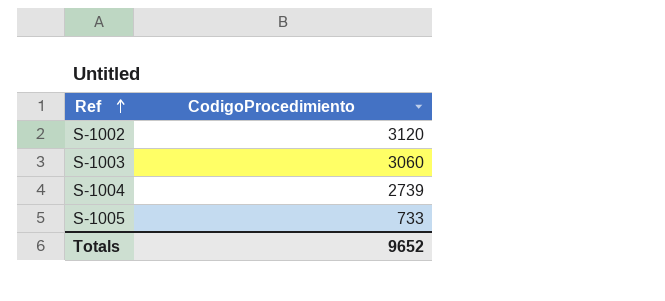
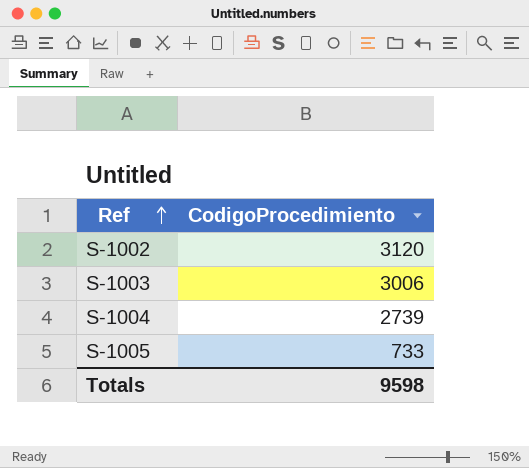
S-1003 | CodigoProcedimiento: 3060 -> 3006
Totals | CodigoProcedimiento: 9652 -> 9598

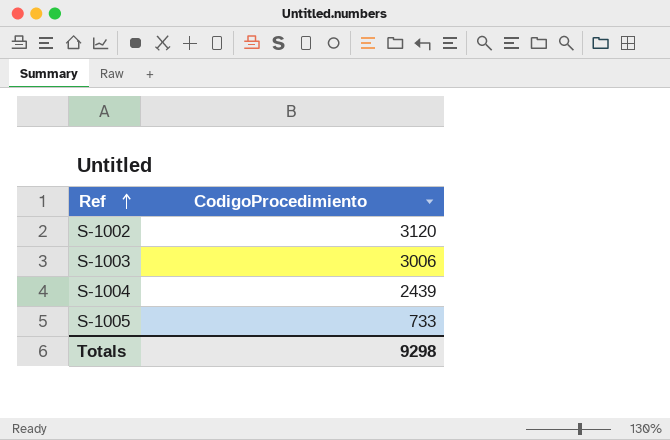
S-1004 | CodigoProcedimiento: 2739 -> 2439
Totals | CodigoProcedimiento: 9598 -> 9298

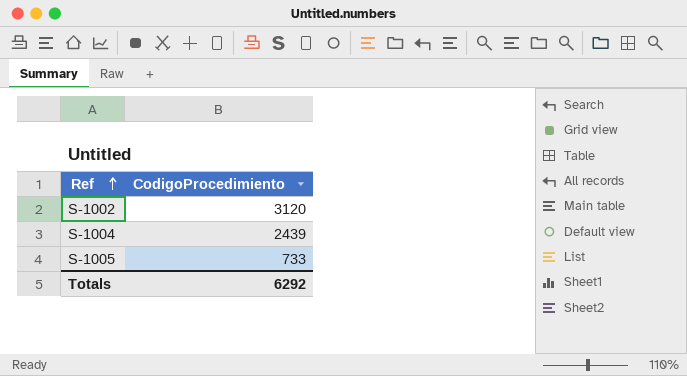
row S-1003: 3006 -> none
Totals | CodigoProcedimiento: 9298 -> 6292

